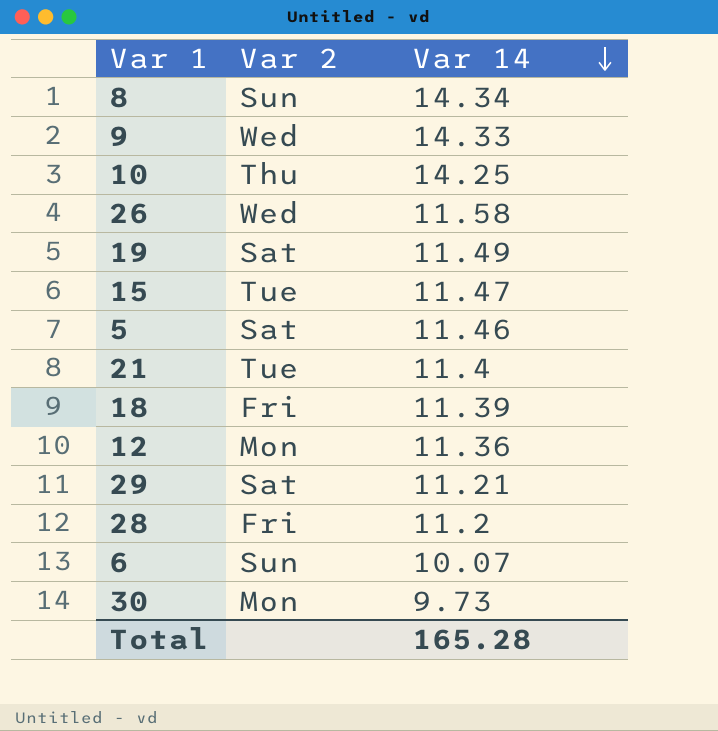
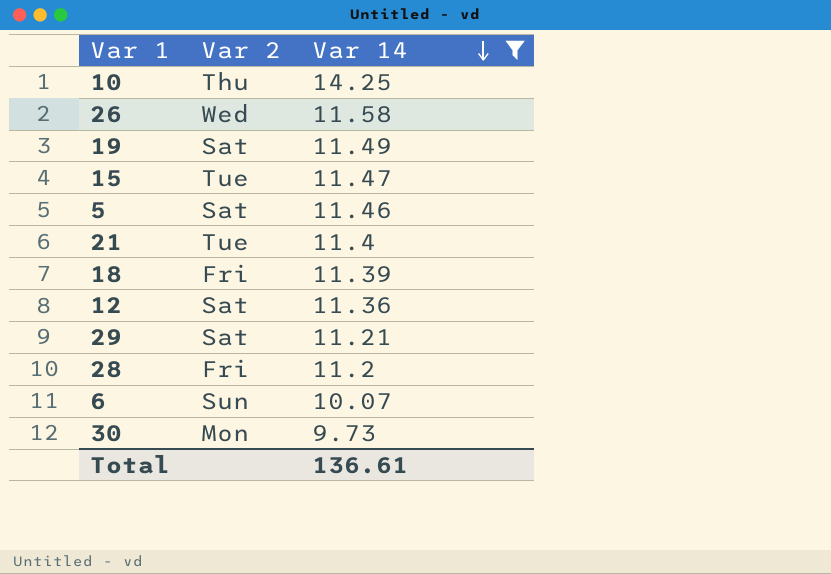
filter: none -> Var 14 <= 14.25
12 | Var 2: Mon -> Sat
Total | Var 14: 165.28 -> 136.61

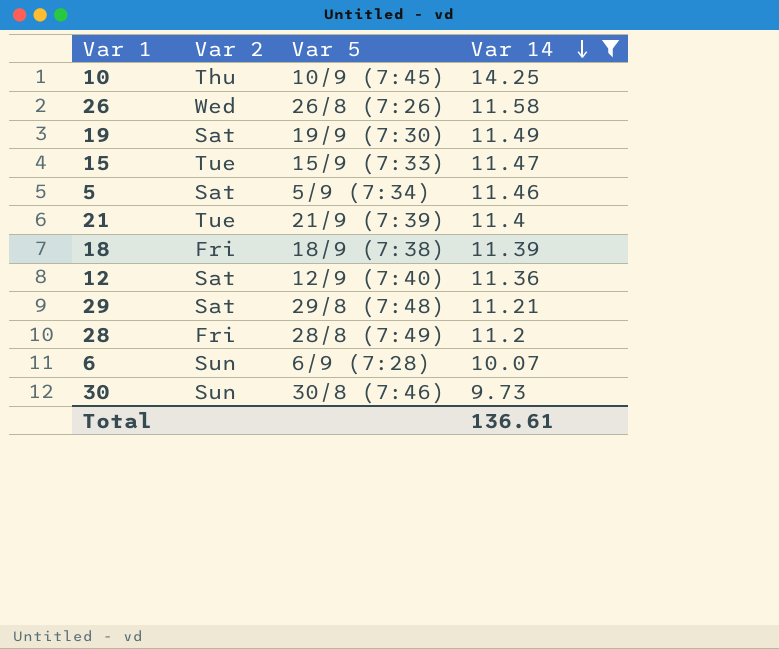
column Var 5 | position: none -> 3
30 | Var 2: Mon -> Sun

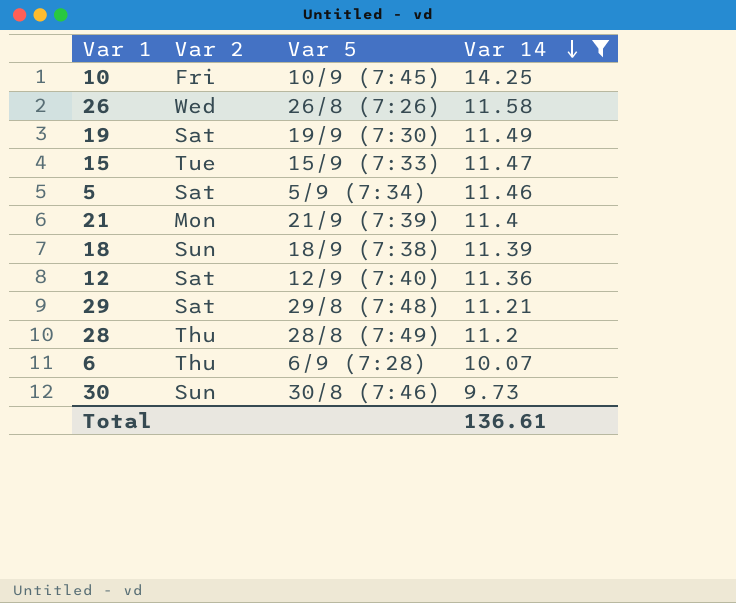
10 | Var 2: Thu -> Fri
21 | Var 2: Tue -> Mon
18 | Var 2: Fri -> Sun
28 | Var 2: Fri -> Thu
6 | Var 2: Sun -> Thu

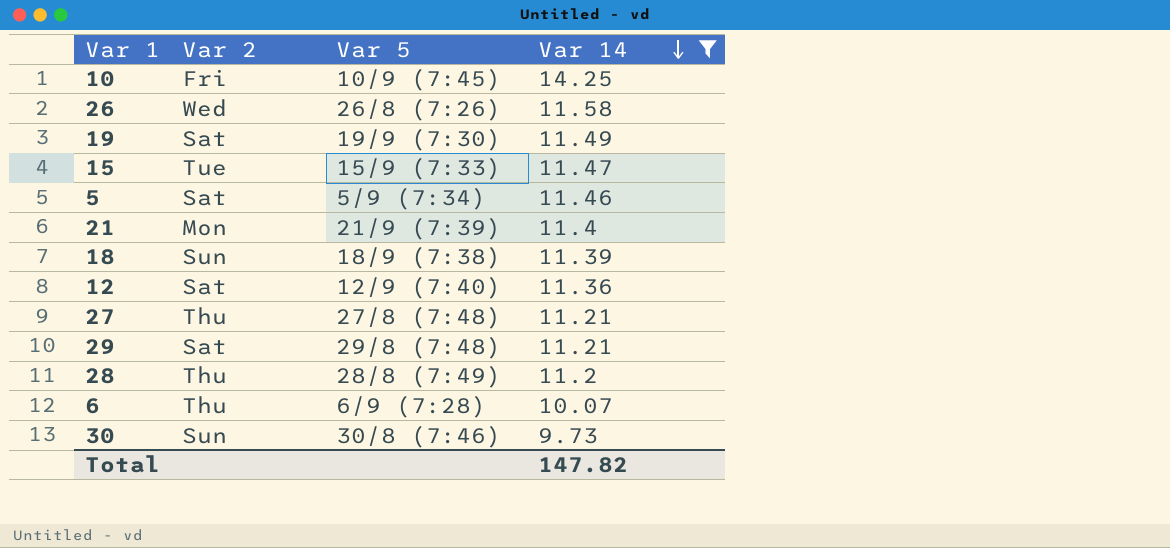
row 27: none -> Thu | 27/8 (7:48) | 11.21
Total | Var 14: 136.61 -> 147.82

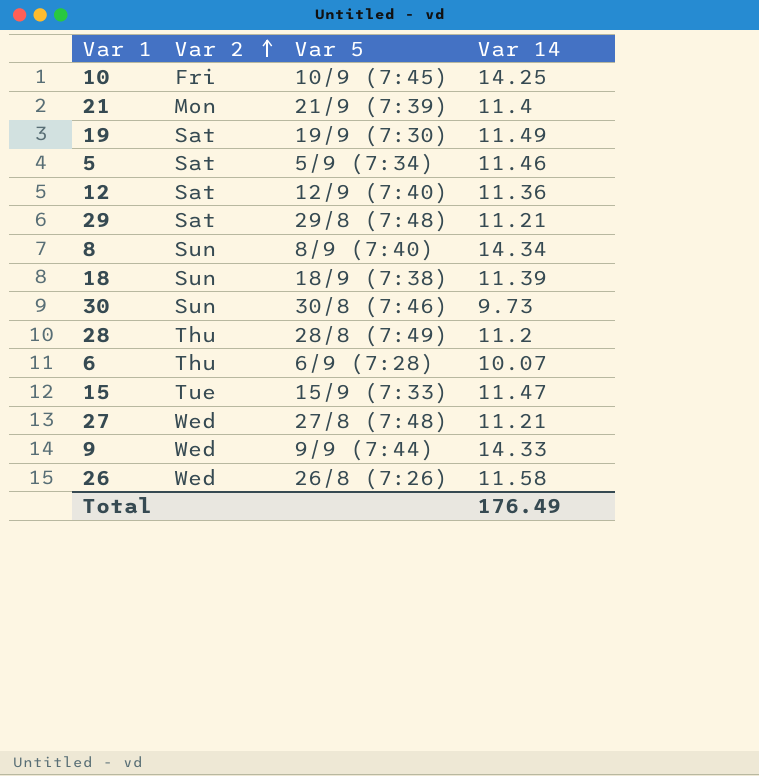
filter: Var 14 <= 14.25 -> none
row order: Var 14 descending -> Var 2 ascending
27 | Var 2: Thu -> Wed
Total | Var 14: 147.82 -> 176.49

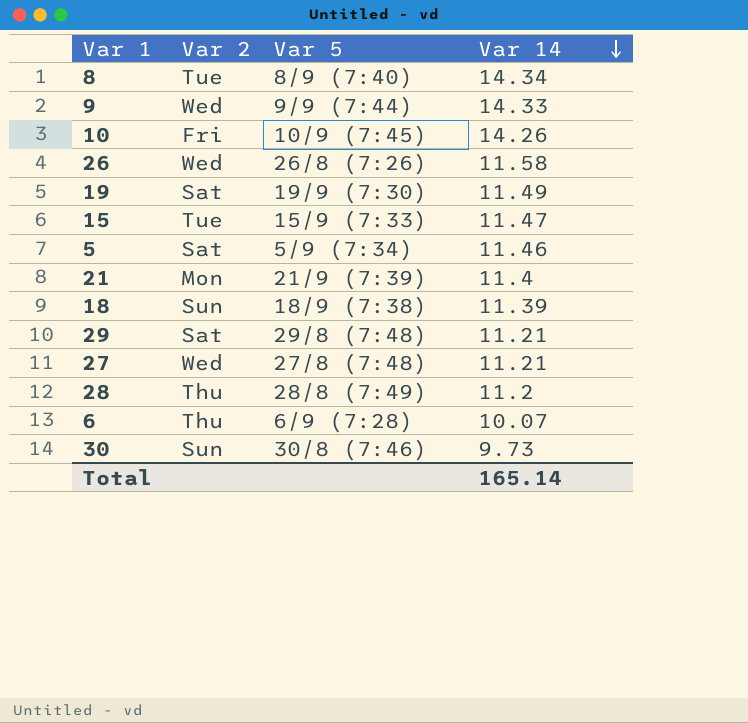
row order: Var 2 ascending -> Var 14 descending
row 12: Sat | 12/9 (7:40) | 11.36 -> none
8 | Var 2: Sun -> Tue
10 | Var 14: 14.25 -> 14.26
Total | Var 14: 176.49 -> 165.14

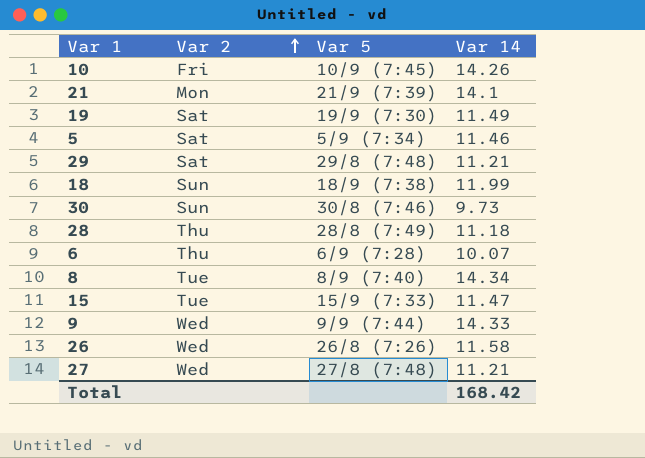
row order: Var 14 descending -> Var 2 ascending
21 | Var 14: 11.4 -> 14.1
18 | Var 14: 11.39 -> 11.99
28 | Var 14: 11.2 -> 11.18
Total | Var 14: 165.14 -> 168.42

